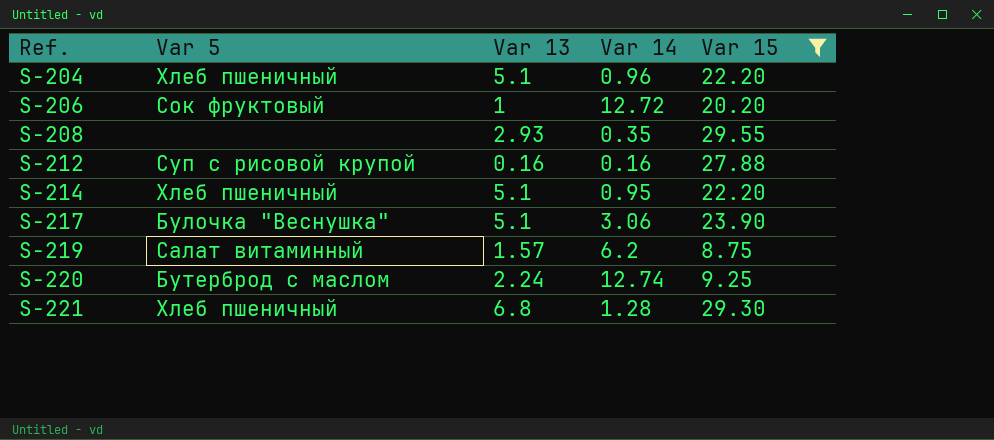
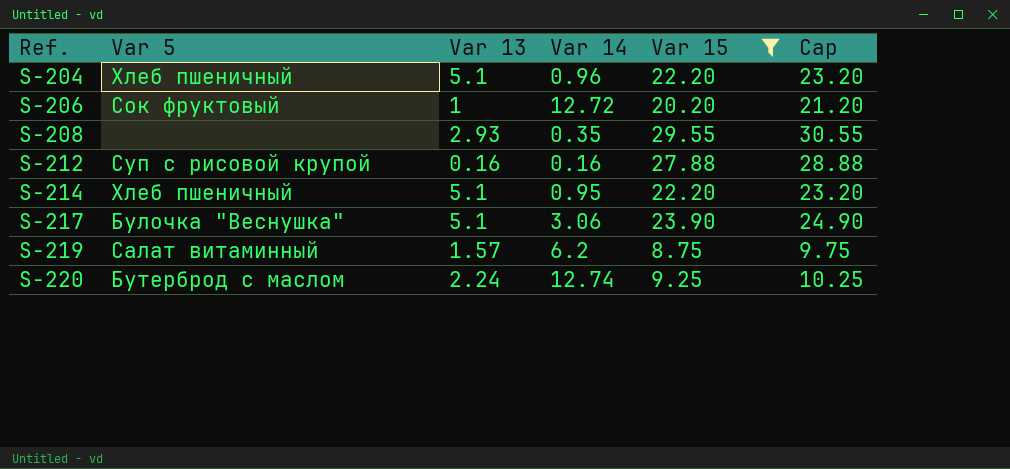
column Cap | formula: none -> [Var 15] + 1
row S-221: Хлеб пшеничный | 6.8 | 1.28 | 29.30 -> none

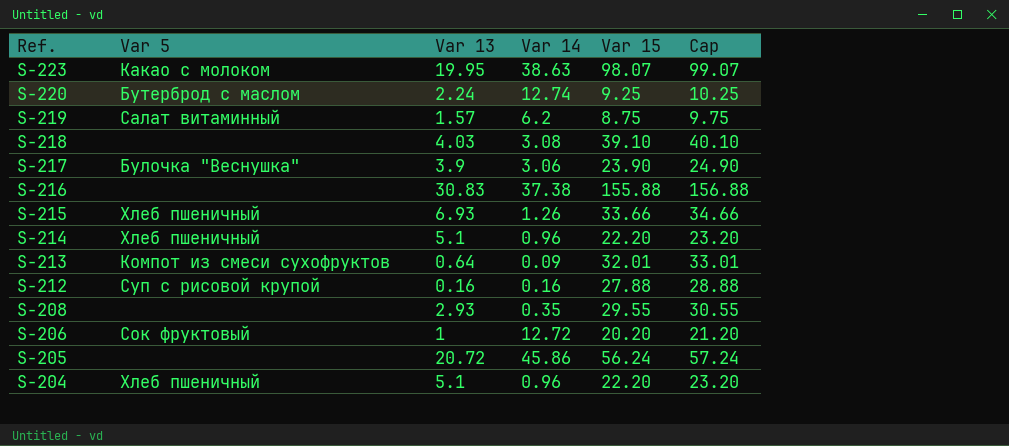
filter: Var 15 <= 29.55 -> none
row order: Ref. ascending -> Ref. descending
S-217 | Var 13: 5.1 -> 3.9
S-214 | Var 14: 0.95 -> 0.96

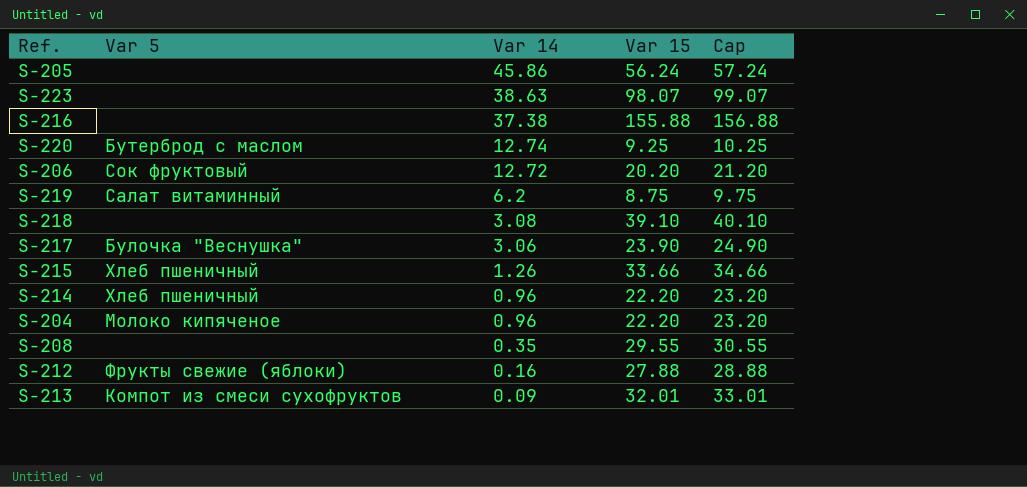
row order: Ref. descending -> Var 14 descending
column Var 13 | position: 3 -> none
S-223 | Var 5: Какао с молоком -> none
S-204 | Var 5: Хлеб пшеничный -> Молоко кипяченое
S-212 | Var 5: Суп с рисовой крупой -> Фрукты свежие (яблоки)

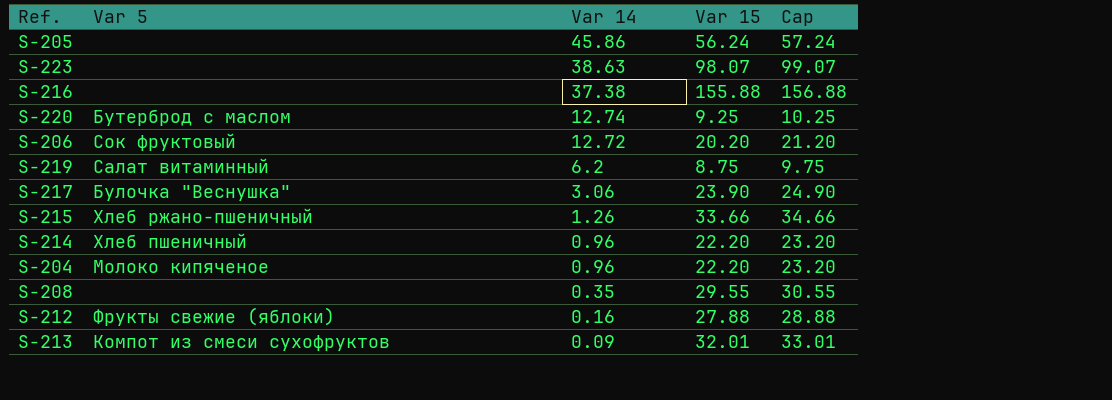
row S-218: none | 3.08 | 39.10 | 40.10 -> none
S-215 | Var 5: Хлеб пшеничный -> Хлеб ржано-пшеничный

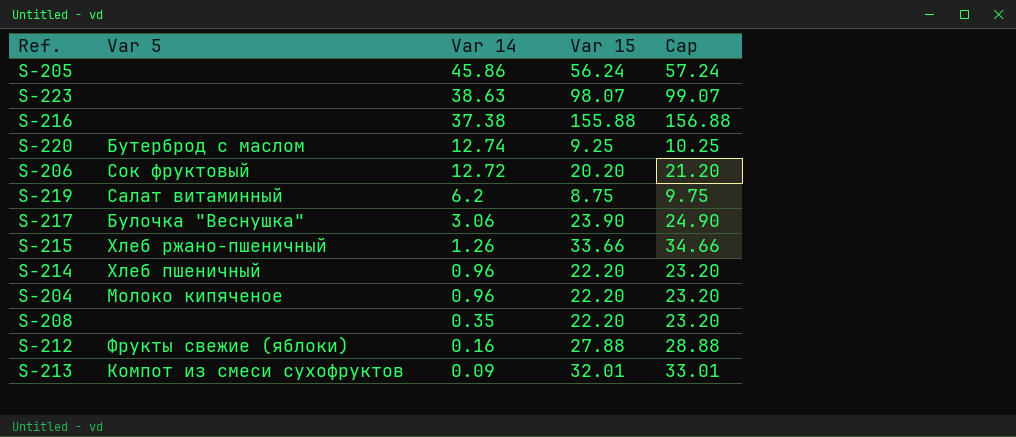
S-208 | Var 15: 29.55 -> 22.20
S-208 | Cap: 30.55 -> 23.20

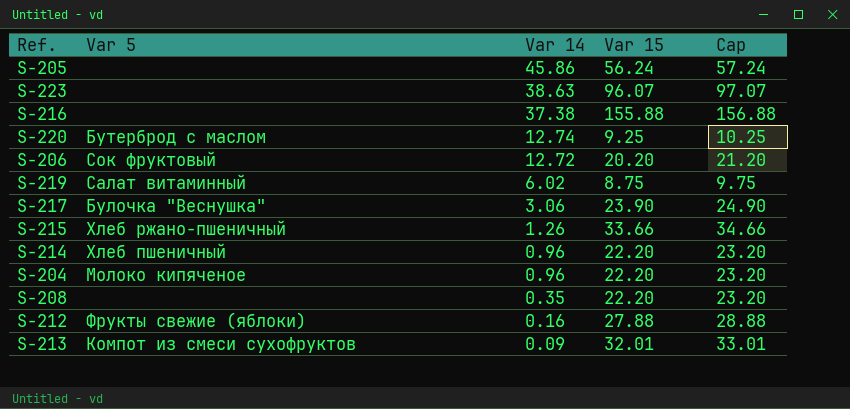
S-223 | Var 15: 98.07 -> 96.07
S-223 | Cap: 99.07 -> 97.07
S-219 | Var 14: 6.2 -> 6.02

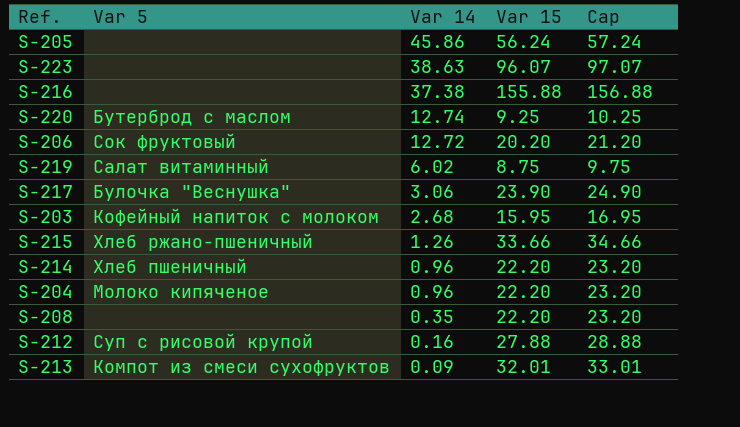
row S-203: none -> Кофейный напиток с молоком | 2.68 | 15.95 | 16.95
S-212 | Var 5: Фрукты свежие (яблоки) -> Суп с рисовой крупой

